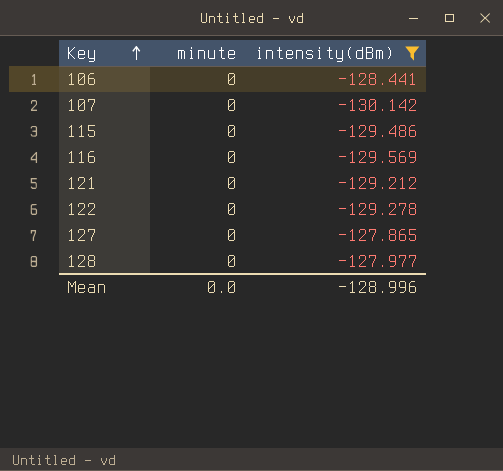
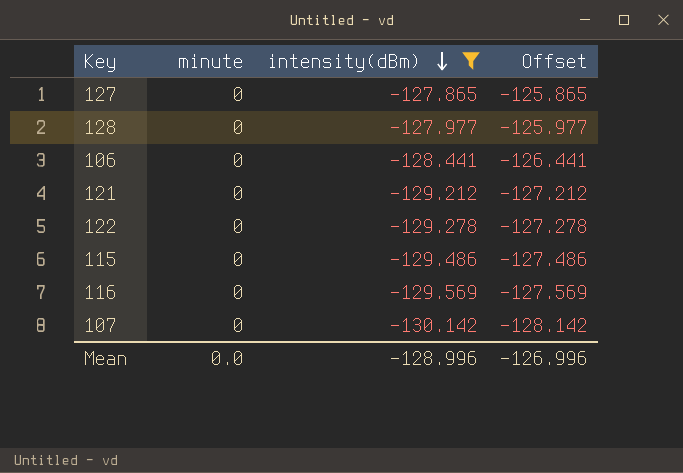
row order: Key ascending -> intensity(dBm) descending
column Offset | formula: none -> [intensity(dBm)] + 2

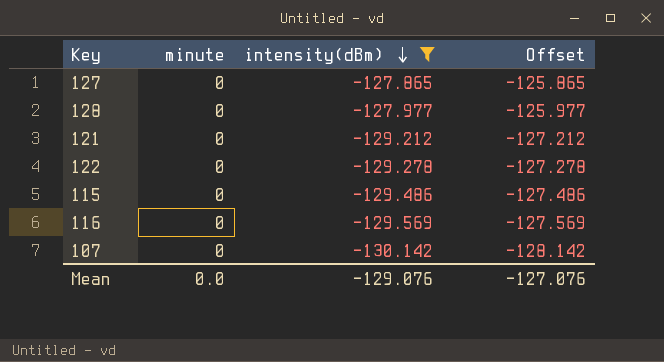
row 106: 0 | -128.441 | -126.441 -> none
Mean | intensity(dBm): -128.996 -> -129.076
Mean | Offset: -126.996 -> -127.076

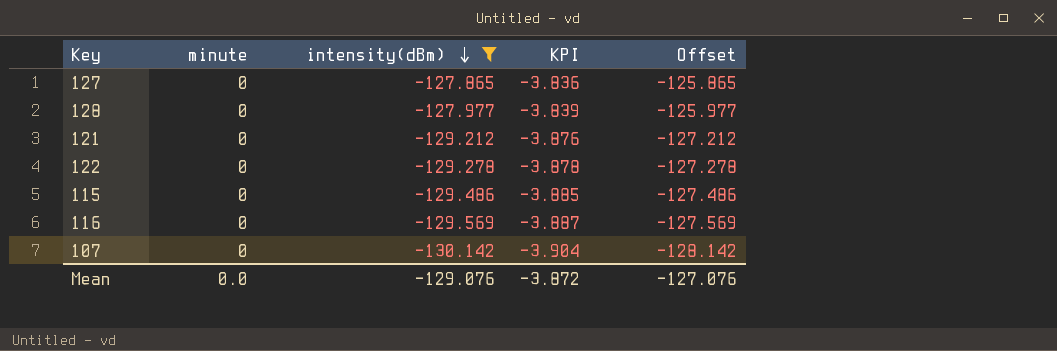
column KPI | formula: none -> [intensity(dBm)] * 0.03

